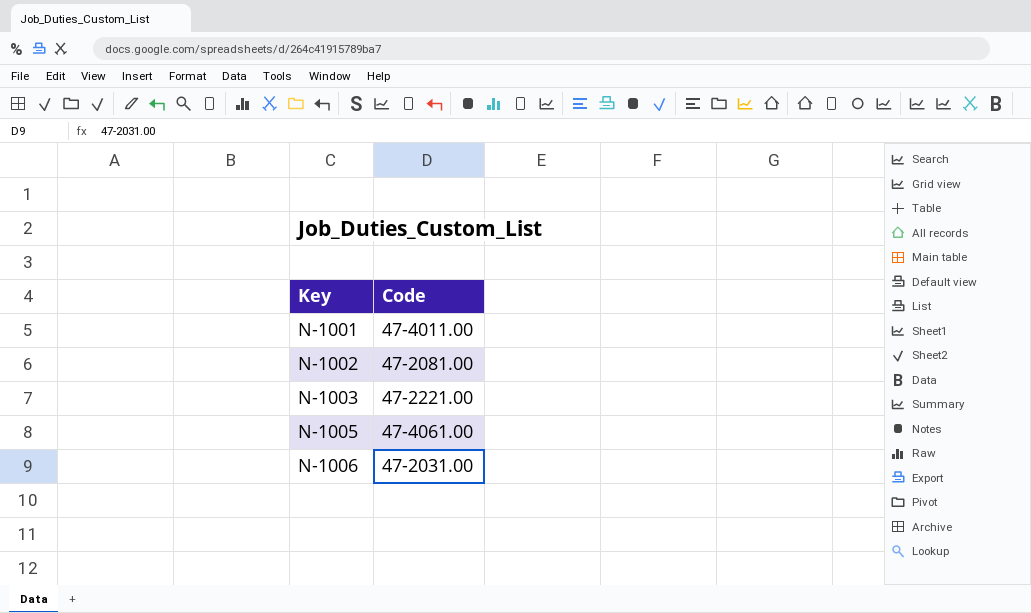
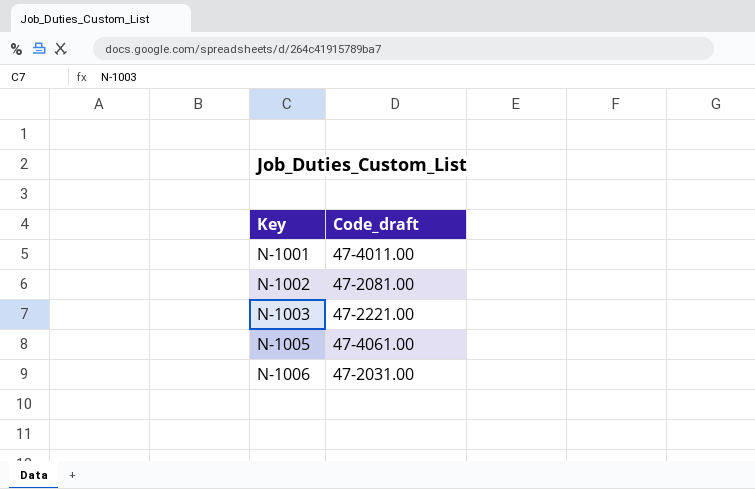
column name: Code -> Code_draft

